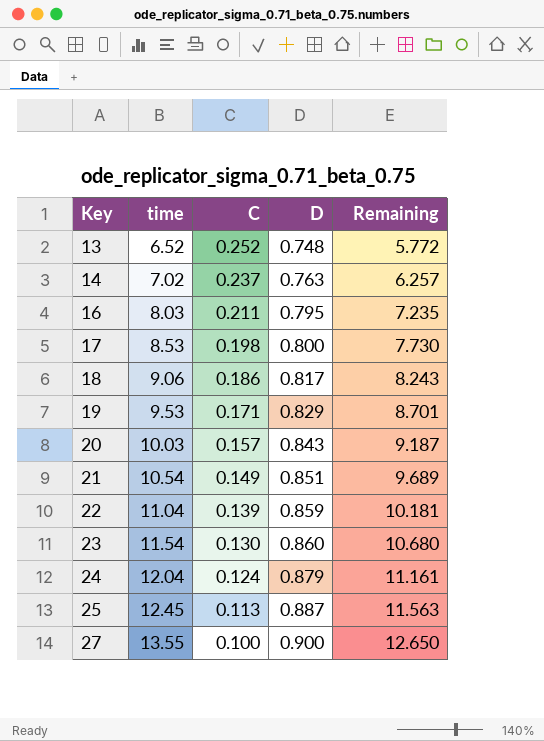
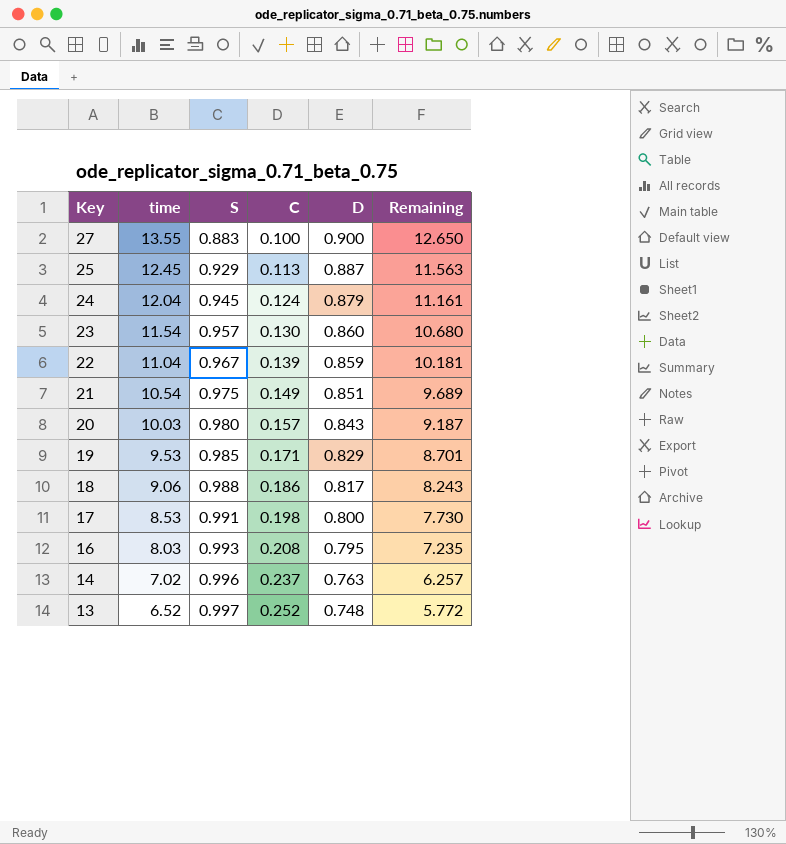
row order: Key ascending -> Key descending
column S | position: none -> 3
16 | C: 0.211 -> 0.208

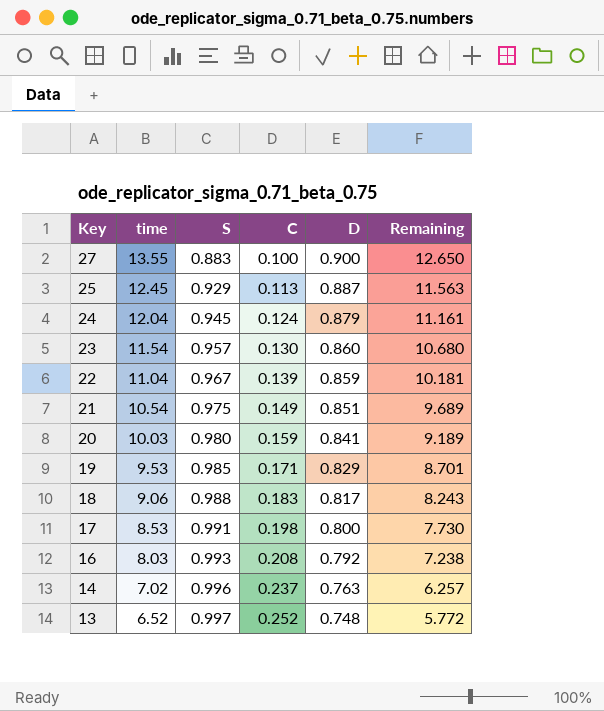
20 | C: 0.157 -> 0.159
20 | D: 0.843 -> 0.841
20 | Remaining: 9.187 -> 9.189
18 | C: 0.186 -> 0.183
16 | D: 0.795 -> 0.792
16 | Remaining: 7.235 -> 7.238

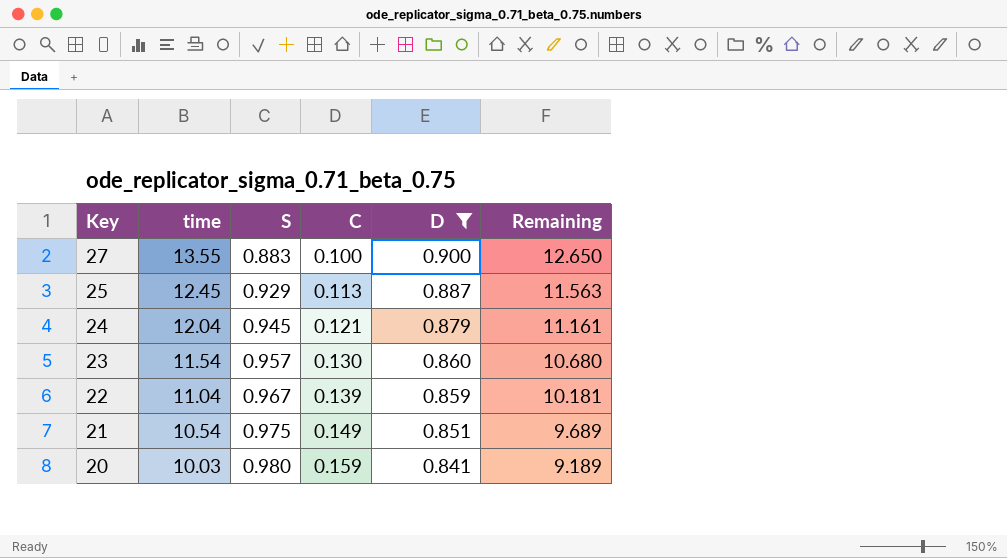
filter: none -> D >= 0.841
24 | C: 0.124 -> 0.121

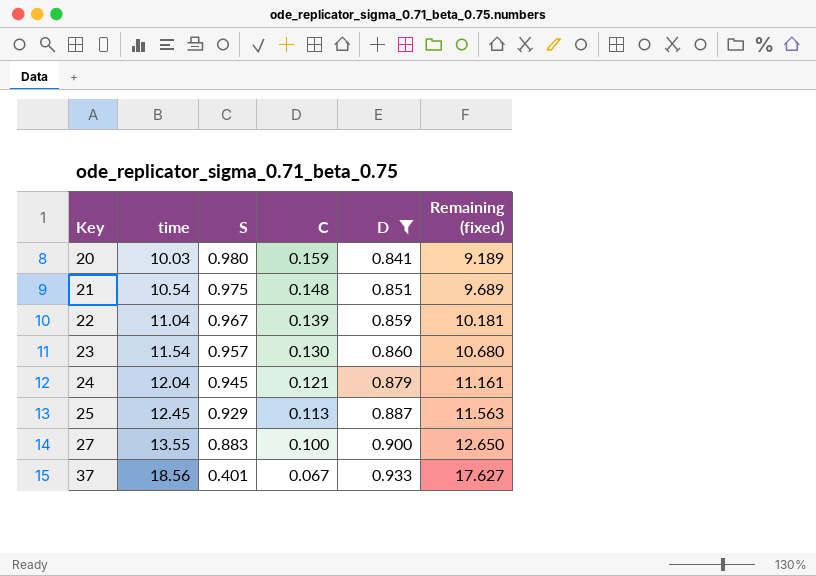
row order: Key descending -> Key ascending
column name: Remaining -> Remaining (fixed)
21 | C: 0.149 -> 0.148
row 37: none -> 18.56 | 0.401 | 0.067 | 0.933 | 17.627

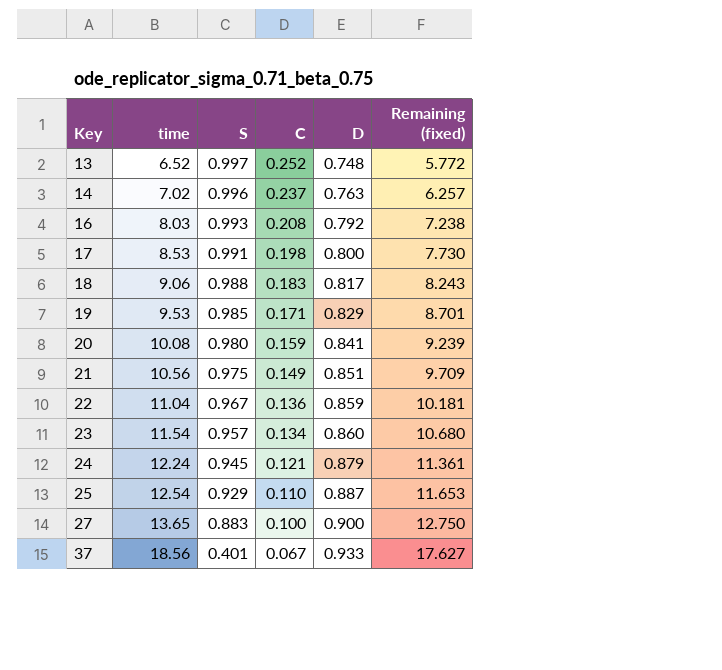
filter: D >= 0.841 -> none
20 | time: 10.03 -> 10.08
20 | Remaining (fixed): 9.189 -> 9.239
21 | time: 10.54 -> 10.56
21 | C: 0.148 -> 0.149
21 | Remaining (fixed): 9.689 -> 9.709
22 | C: 0.139 -> 0.136
23 | C: 0.130 -> 0.134
24 | time: 12.04 -> 12.24
24 | Remaining (fixed): 11.161 -> 11.361
25 | time: 12.45 -> 12.54
25 | C: 0.113 -> 0.110
25 | Remaining (fixed): 11.563 -> 11.653
27 | time: 13.55 -> 13.65
27 | Remaining (fixed): 12.650 -> 12.750

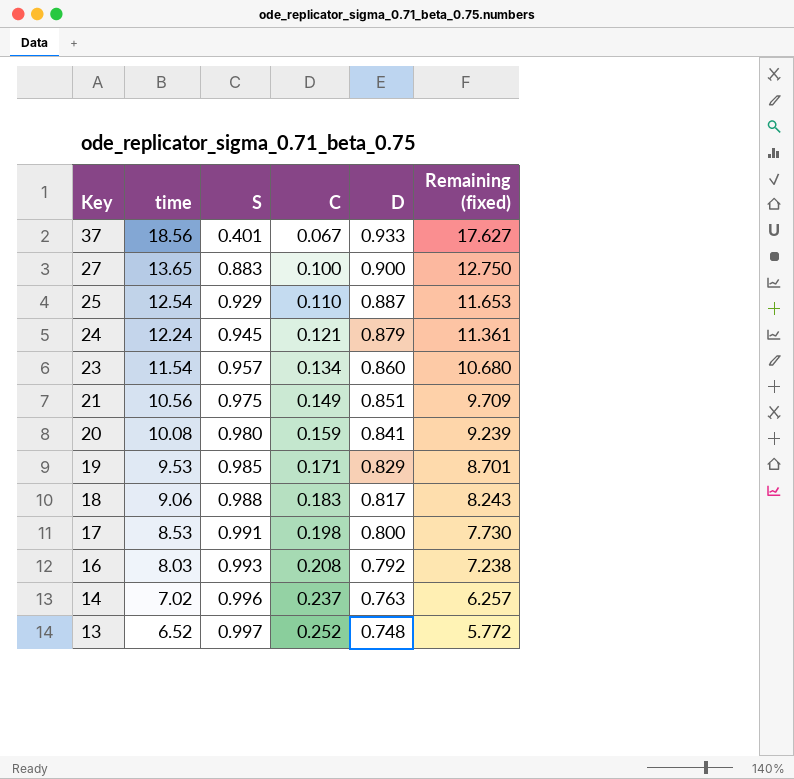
row order: Key ascending -> Key descending
row 22: 11.04 | 0.967 | 0.136 | 0.859 | 10.181 -> none

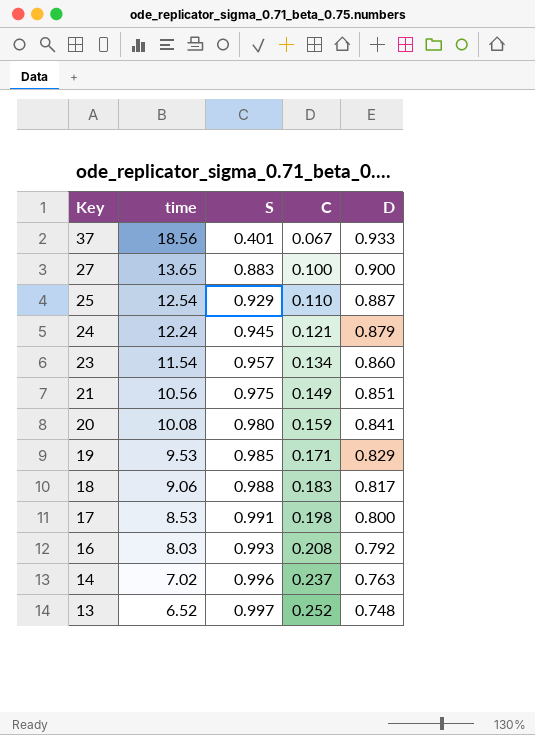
column Remaining (fixed) | formula: [time] - [D] -> none

